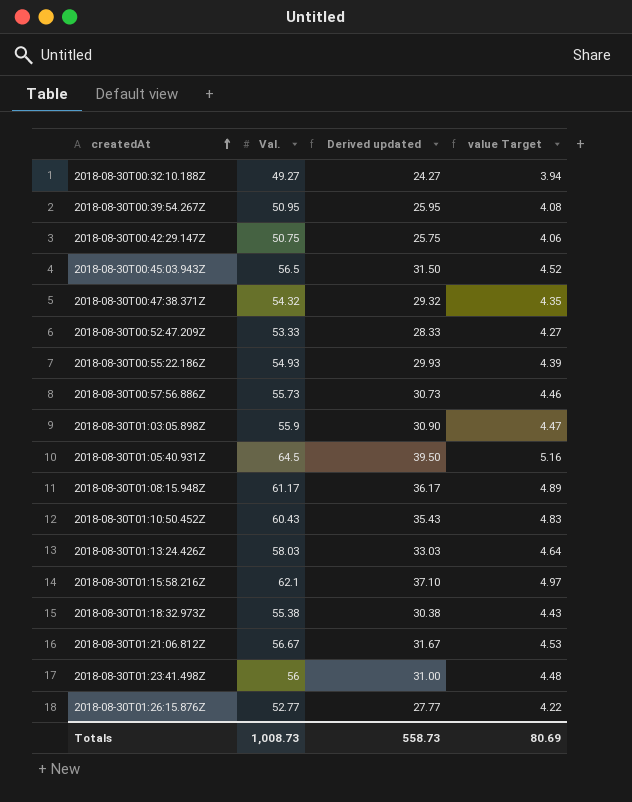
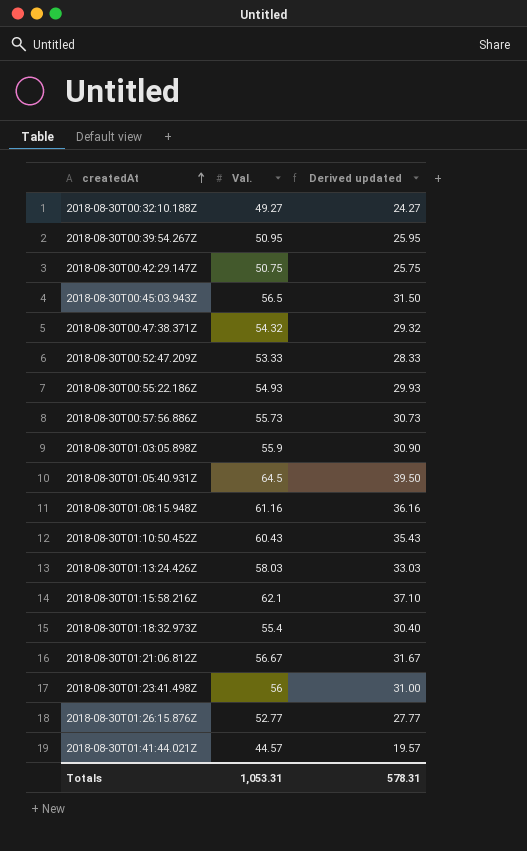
column value Target | formula: [Val.] * 0.08 -> none
2018-08-30T01:08:15.948Z | Val.: 61.17 -> 61.16
2018-08-30T01:08:15.948Z | Derived updated: 36.17 -> 36.16
2018-08-30T01:18:32.973Z | Val.: 55.38 -> 55.4
2018-08-30T01:18:32.973Z | Derived updated: 30.38 -> 30.40
row 2018-08-30T01:41:44.021Z: none -> 44.57 | 19.57
Totals | Val.: 1,008.73 -> 1,053.31
Totals | Derived updated: 558.73 -> 578.31

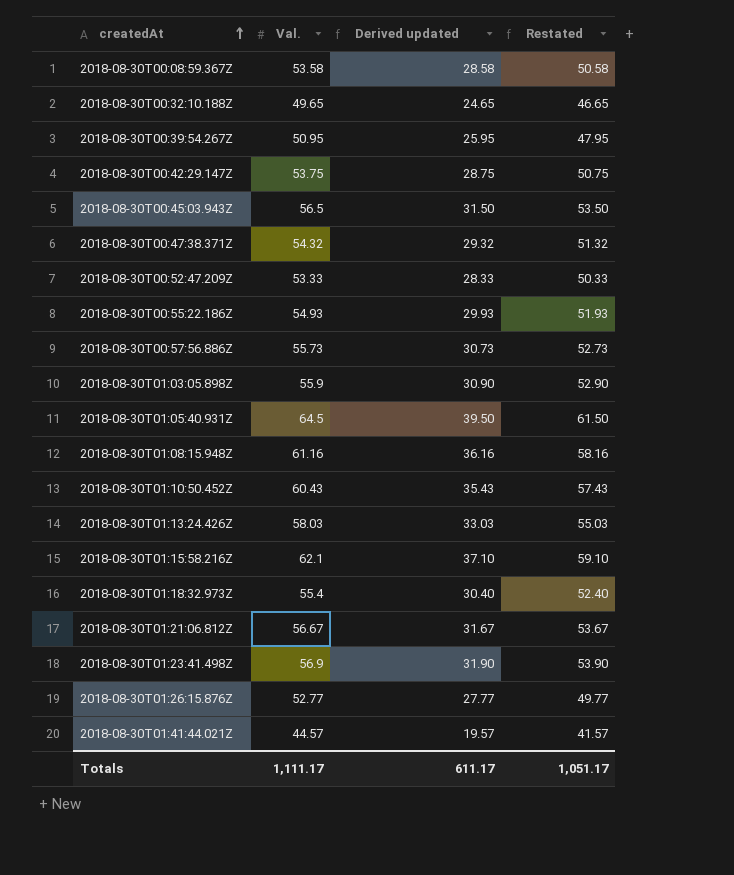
column Restated | formula: none -> [Val.] - 3
row 2018-08-30T00:08:59.367Z: none -> 53.58 | 28.58 | 50.58
2018-08-30T00:32:10.188Z | Val.: 49.27 -> 49.65
2018-08-30T00:32:10.188Z | Derived updated: 24.27 -> 24.65
2018-08-30T00:42:29.147Z | Val.: 50.75 -> 53.75
2018-08-30T00:42:29.147Z | Derived updated: 25.75 -> 28.75
2018-08-30T01:23:41.498Z | Val.: 56 -> 56.9
2018-08-30T01:23:41.498Z | Derived updated: 31.00 -> 31.90
Totals | Val.: 1,053.31 -> 1,111.17
Totals | Derived updated: 578.31 -> 611.17

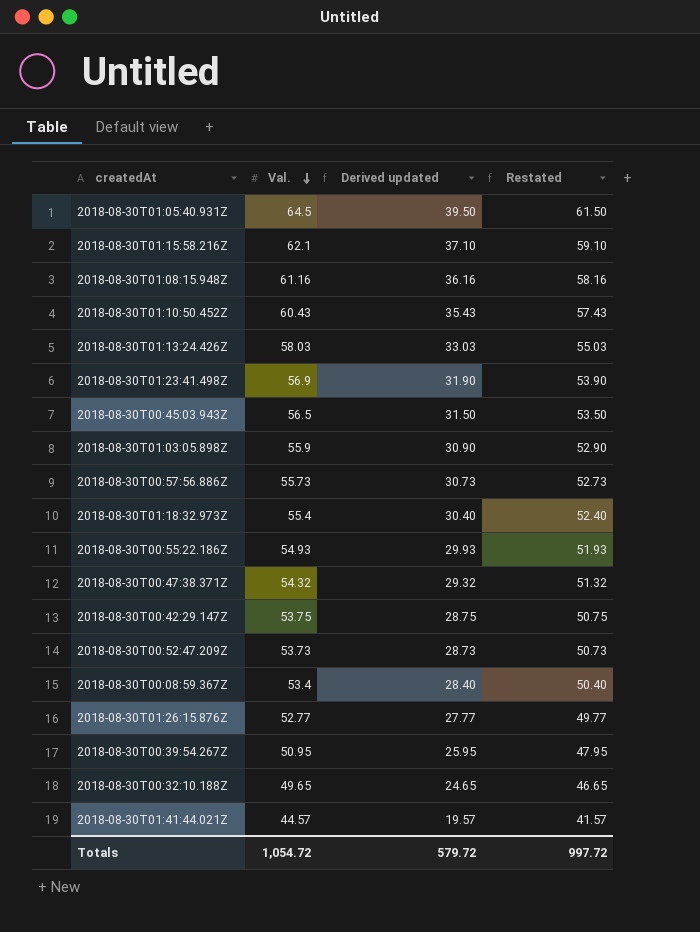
row order: createdAt ascending -> Val. descending
row 2018-08-30T01:21:06.812Z: 56.67 | 31.67 | 53.67 -> none
2018-08-30T00:52:47.209Z | Val.: 53.33 -> 53.73
2018-08-30T00:52:47.209Z | Derived updated: 28.33 -> 28.73
2018-08-30T00:52:47.209Z | Restated: 50.33 -> 50.73
2018-08-30T00:08:59.367Z | Val.: 53.58 -> 53.4
2018-08-30T00:08:59.367Z | Derived updated: 28.58 -> 28.40
2018-08-30T00:08:59.367Z | Restated: 50.58 -> 50.40
Totals | Val.: 1,111.17 -> 1,054.72
Totals | Derived updated: 611.17 -> 579.72
Totals | Restated: 1,051.17 -> 997.72

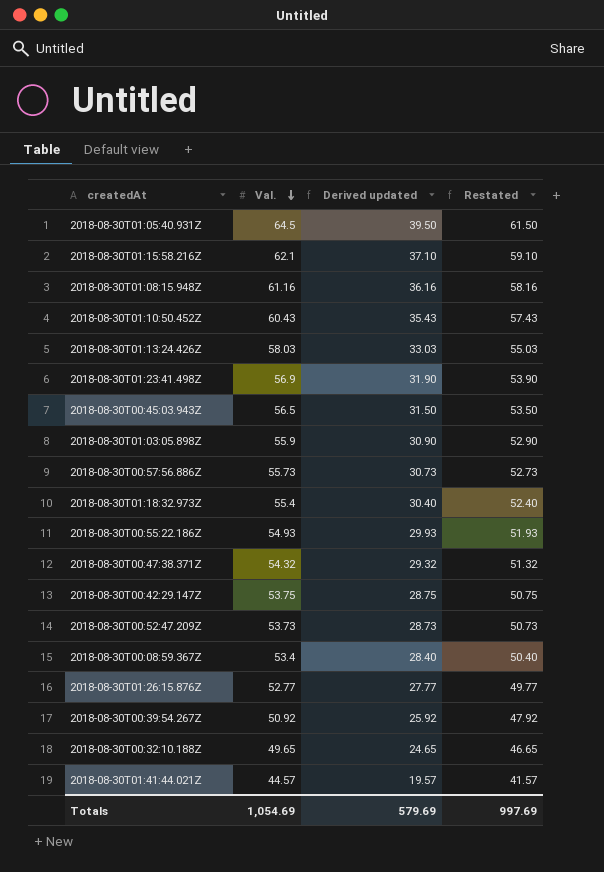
2018-08-30T00:39:54.267Z | Val.: 50.95 -> 50.92
2018-08-30T00:39:54.267Z | Derived updated: 25.95 -> 25.92
2018-08-30T00:39:54.267Z | Restated: 47.95 -> 47.92
Totals | Val.: 1,054.72 -> 1,054.69
Totals | Derived updated: 579.72 -> 579.69
Totals | Restated: 997.72 -> 997.69

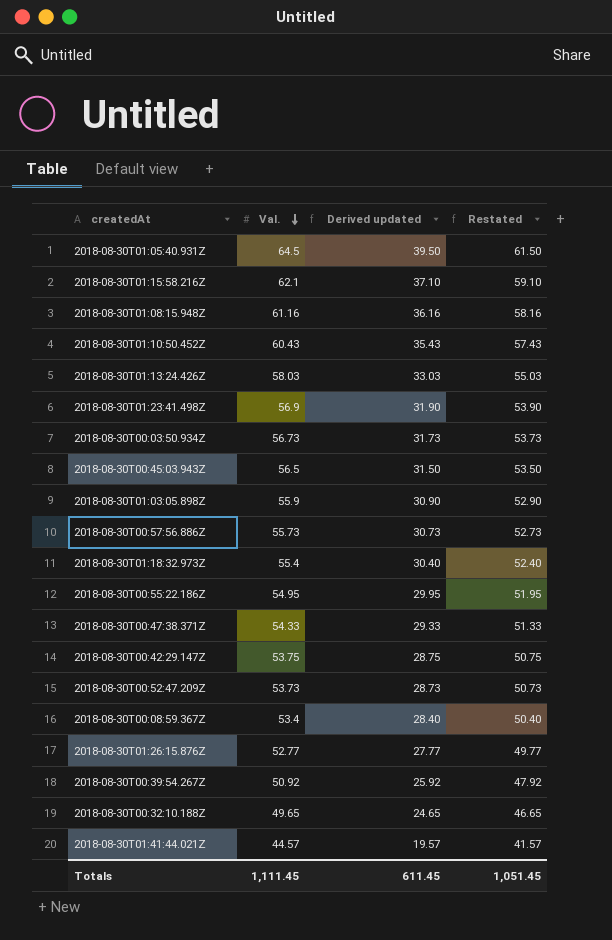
row 2018-08-30T00:03:50.934Z: none -> 56.73 | 31.73 | 53.73
2018-08-30T00:55:22.186Z | Val.: 54.93 -> 54.95
2018-08-30T00:55:22.186Z | Derived updated: 29.93 -> 29.95
2018-08-30T00:55:22.186Z | Restated: 51.93 -> 51.95
2018-08-30T00:47:38.371Z | Val.: 54.32 -> 54.33
2018-08-30T00:47:38.371Z | Derived updated: 29.32 -> 29.33
2018-08-30T00:47:38.371Z | Restated: 51.32 -> 51.33
Totals | Val.: 1,054.69 -> 1,111.45
Totals | Derived updated: 579.69 -> 611.45
Totals | Restated: 997.69 -> 1,051.45

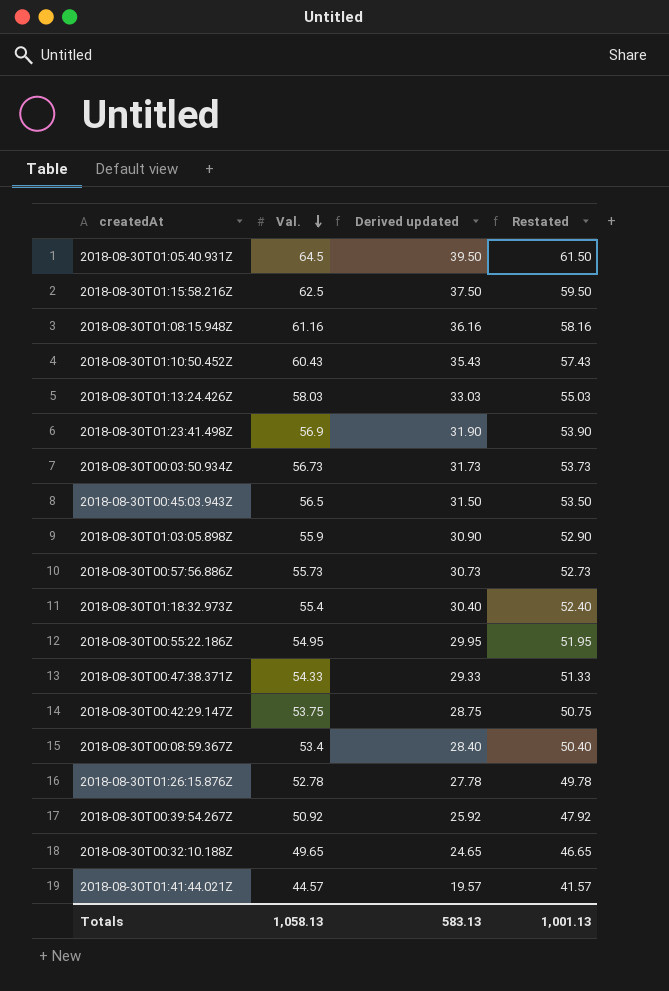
row 2018-08-30T00:52:47.209Z: 53.73 | 28.73 | 50.73 -> none
2018-08-30T01:15:58.216Z | Val.: 62.1 -> 62.5
2018-08-30T01:15:58.216Z | Derived updated: 37.10 -> 37.50
2018-08-30T01:15:58.216Z | Restated: 59.10 -> 59.50
2018-08-30T01:26:15.876Z | Val.: 52.77 -> 52.78
2018-08-30T01:26:15.876Z | Derived updated: 27.77 -> 27.78
2018-08-30T01:26:15.876Z | Restated: 49.77 -> 49.78
Totals | Val.: 1,111.45 -> 1,058.13
Totals | Derived updated: 611.45 -> 583.13
Totals | Restated: 1,051.45 -> 1,001.13

